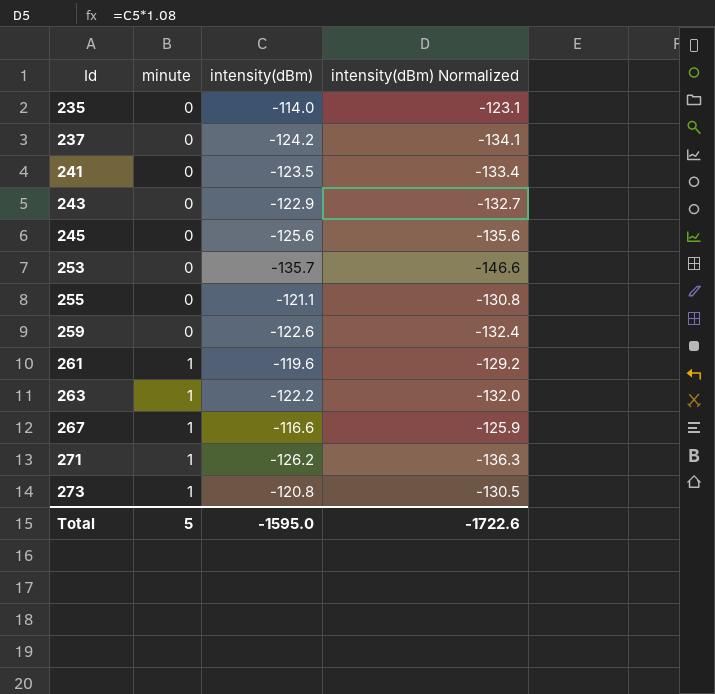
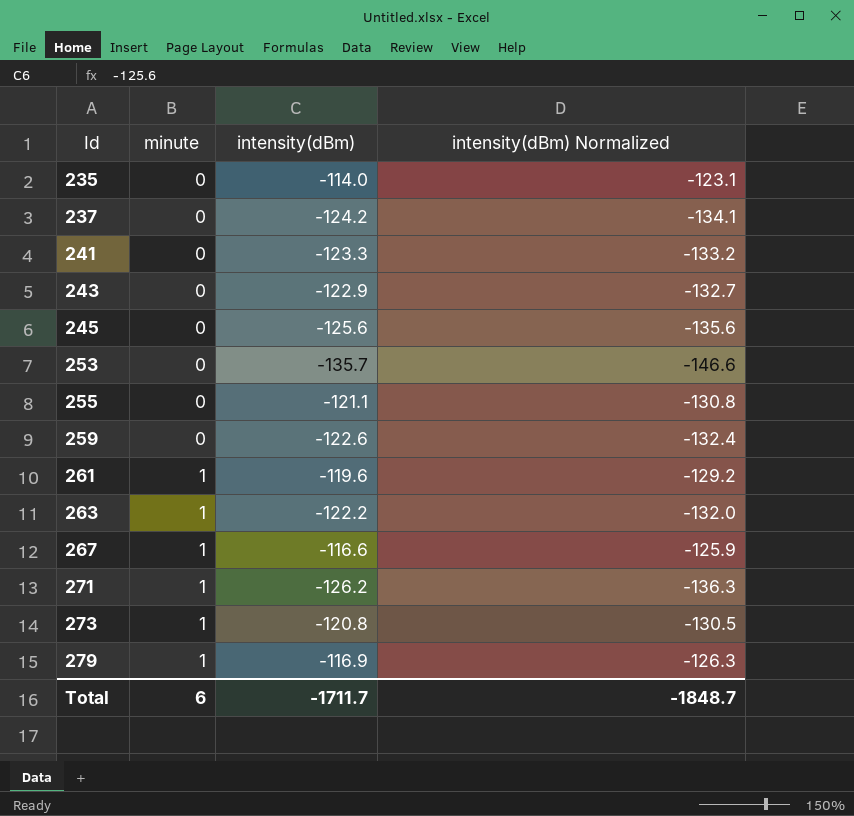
241 | intensity(dBm): -123.5 -> -123.3
241 | intensity(dBm) Normalized: -133.4 -> -133.2
row 279: none -> 1 | -116.9 | -126.3
Total | minute: 5 -> 6
Total | intensity(dBm): -1595.0 -> -1711.7
Total | intensity(dBm) Normalized: -1722.6 -> -1848.7

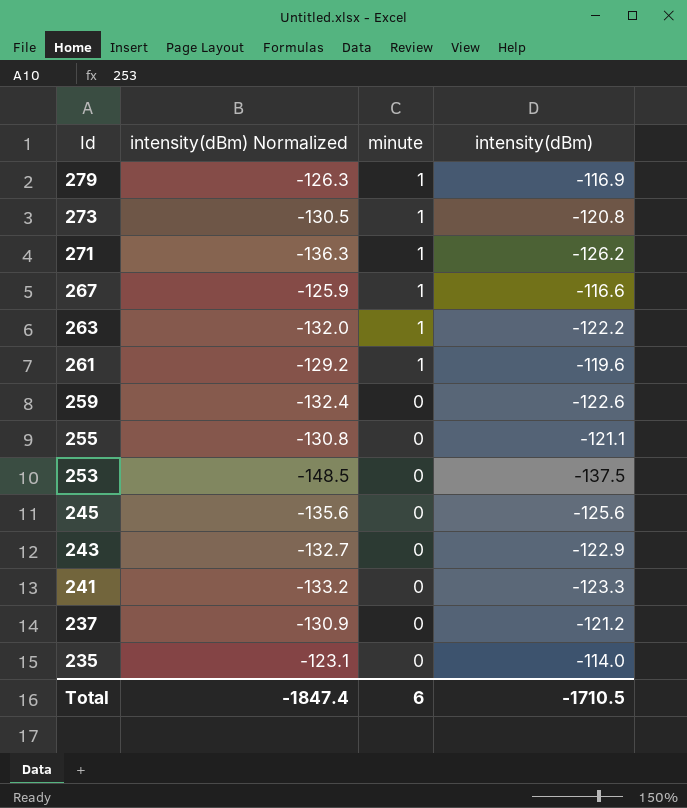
row order: Id ascending -> Id descending
column intensity(dBm) Normalized | position: 4 -> 2
253 | intensity(dBm) Normalized: -146.6 -> -148.5
253 | intensity(dBm): -135.7 -> -137.5
237 | intensity(dBm) Normalized: -134.1 -> -130.9
237 | intensity(dBm): -124.2 -> -121.2
Total | intensity(dBm) Normalized: -1848.7 -> -1847.4
Total | intensity(dBm): -1711.7 -> -1710.5

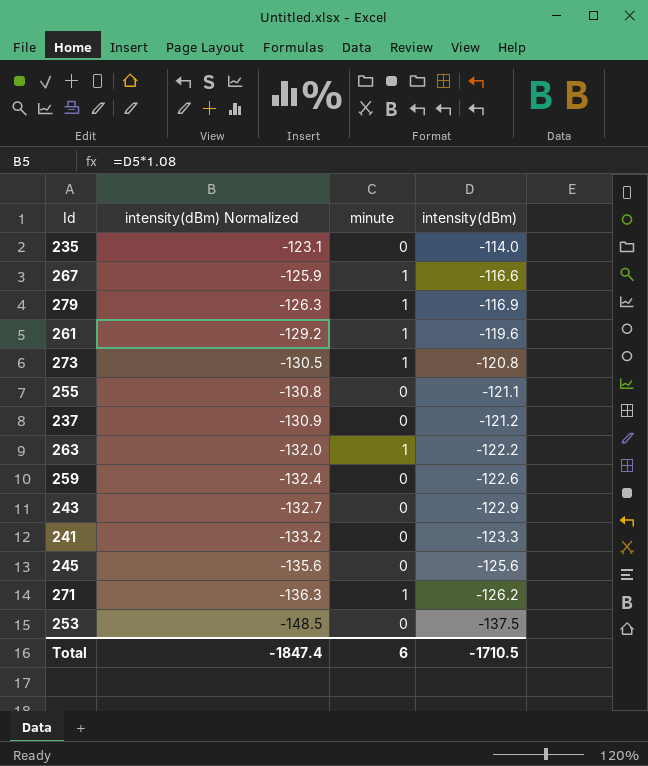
row order: Id descending -> intensity(dBm) Normalized descending

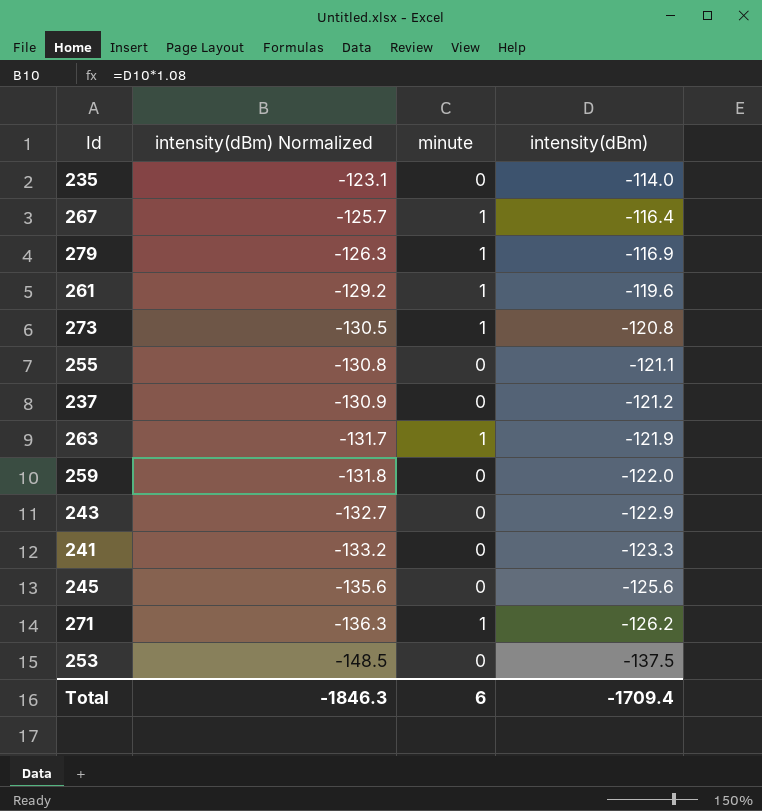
267 | intensity(dBm) Normalized: -125.9 -> -125.7
267 | intensity(dBm): -116.6 -> -116.4
263 | intensity(dBm) Normalized: -132.0 -> -131.7
263 | intensity(dBm): -122.2 -> -121.9
259 | intensity(dBm) Normalized: -132.4 -> -131.8
259 | intensity(dBm): -122.6 -> -122.0
Total | intensity(dBm) Normalized: -1847.4 -> -1846.3
Total | intensity(dBm): -1710.5 -> -1709.4

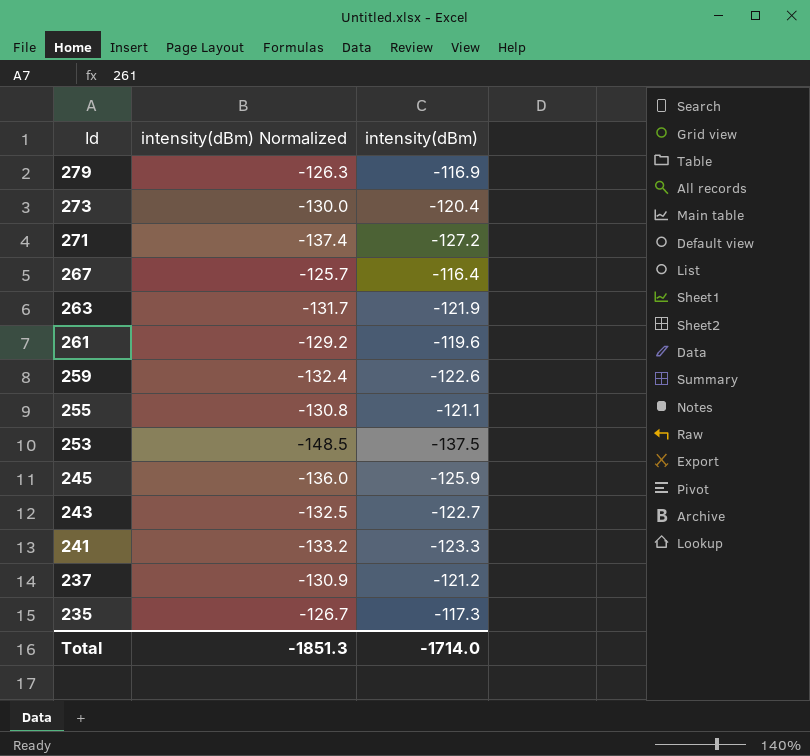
row order: intensity(dBm) Normalized descending -> Id descending
column minute | position: 3 -> none
273 | intensity(dBm) Normalized: -130.5 -> -130.0
273 | intensity(dBm): -120.8 -> -120.4
271 | intensity(dBm) Normalized: -136.3 -> -137.4
271 | intensity(dBm): -126.2 -> -127.2
259 | intensity(dBm) Normalized: -131.8 -> -132.4
259 | intensity(dBm): -122.0 -> -122.6
245 | intensity(dBm) Normalized: -135.6 -> -136.0
245 | intensity(dBm): -125.6 -> -125.9
243 | intensity(dBm) Normalized: -132.7 -> -132.5
243 | intensity(dBm): -122.9 -> -122.7
235 | intensity(dBm) Normalized: -123.1 -> -126.7
235 | intensity(dBm): -114.0 -> -117.3
Total | intensity(dBm) Normalized: -1846.3 -> -1851.3
Total | intensity(dBm): -1709.4 -> -1714.0

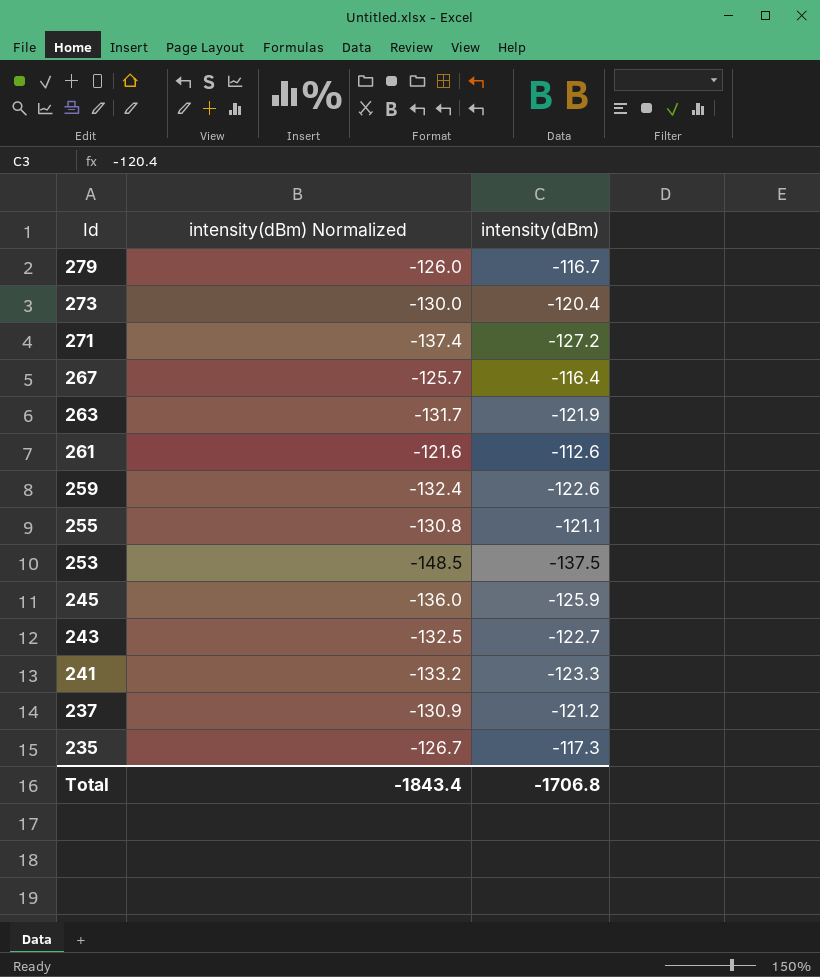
279 | intensity(dBm) Normalized: -126.3 -> -126.0
279 | intensity(dBm): -116.9 -> -116.7
261 | intensity(dBm) Normalized: -129.2 -> -121.6
261 | intensity(dBm): -119.6 -> -112.6
Total | intensity(dBm) Normalized: -1851.3 -> -1843.4
Total | intensity(dBm): -1714.0 -> -1706.8

